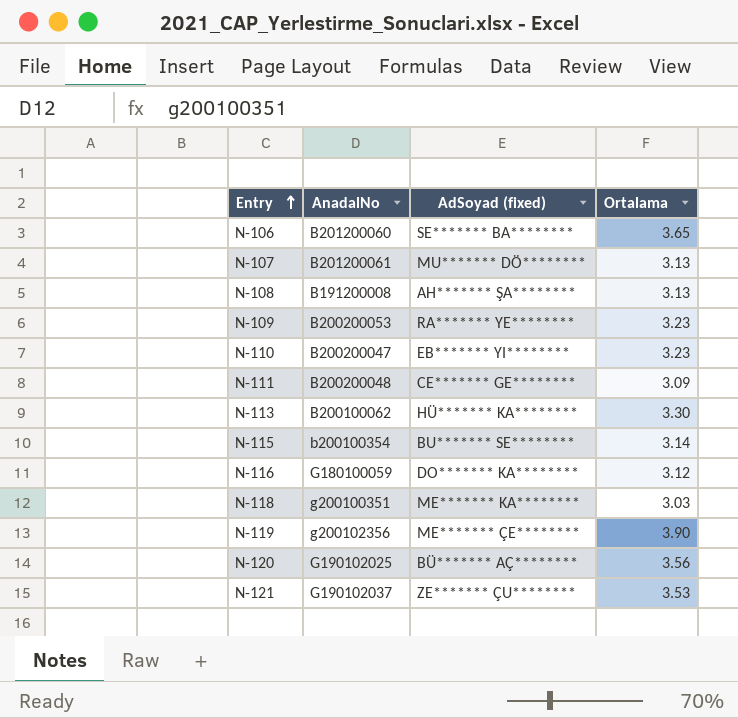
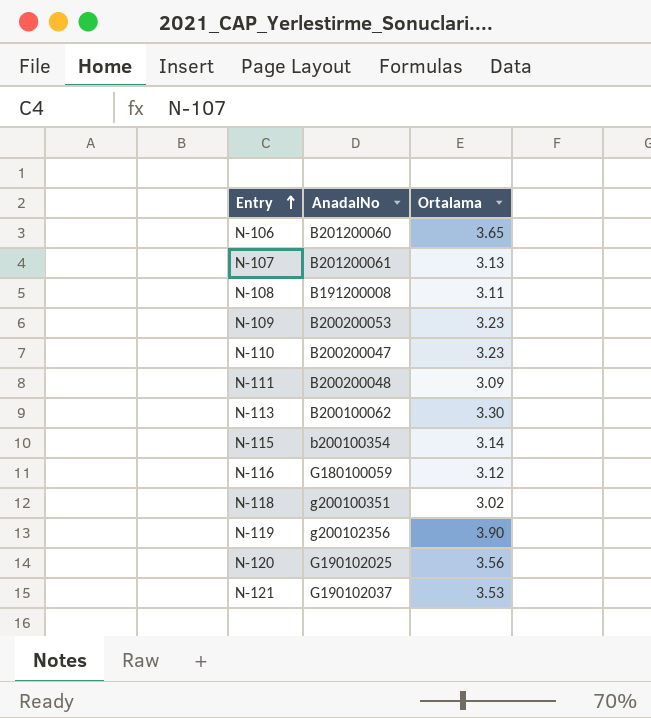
column AdSoyad (fixed) | position: 3 -> none
N-108 | Ortalama: 3.13 -> 3.11
N-118 | Ortalama: 3.03 -> 3.02

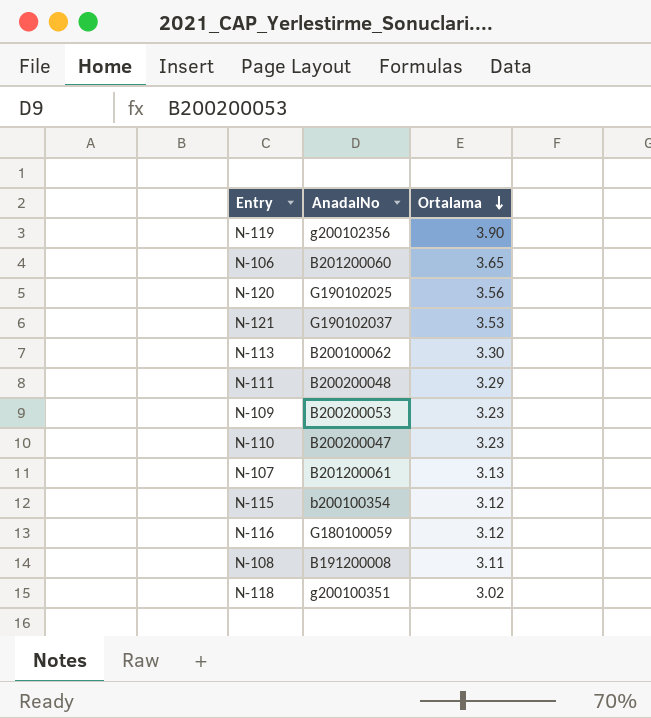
row order: Entry ascending -> Ortalama descending
N-111 | Ortalama: 3.09 -> 3.29
N-115 | Ortalama: 3.14 -> 3.12

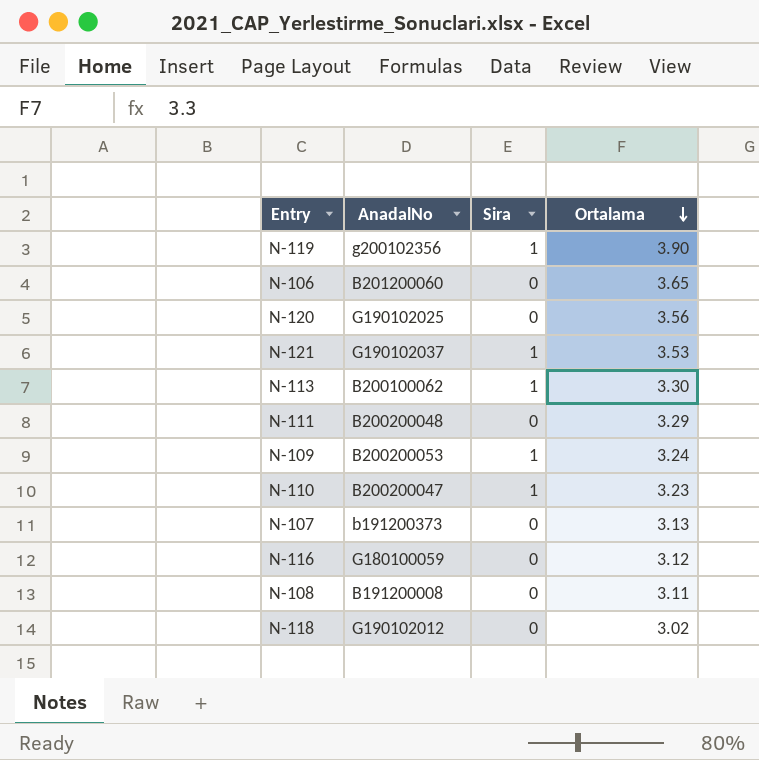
column Sira | position: none -> 3
row N-115: b200100354 | 3.12 -> none
N-109 | Ortalama: 3.23 -> 3.24
N-107 | AnadalNo: B201200061 -> b191200373
N-118 | AnadalNo: g200100351 -> G190102012

